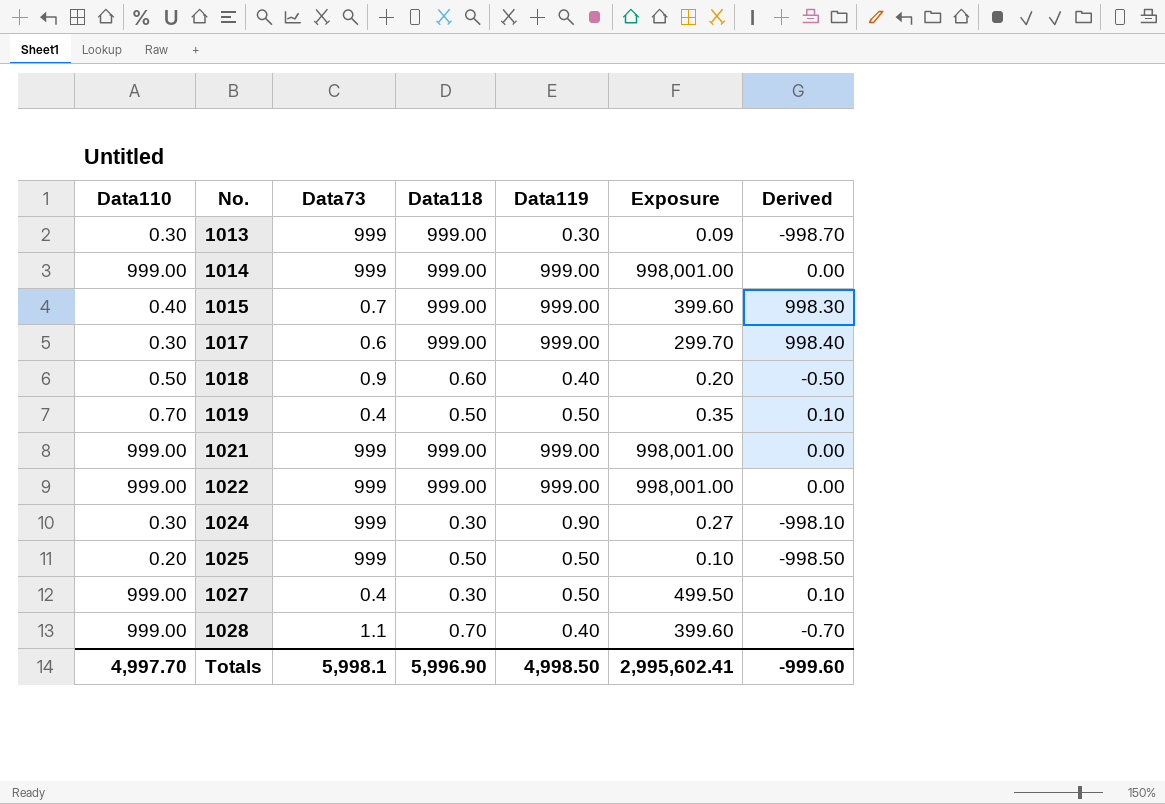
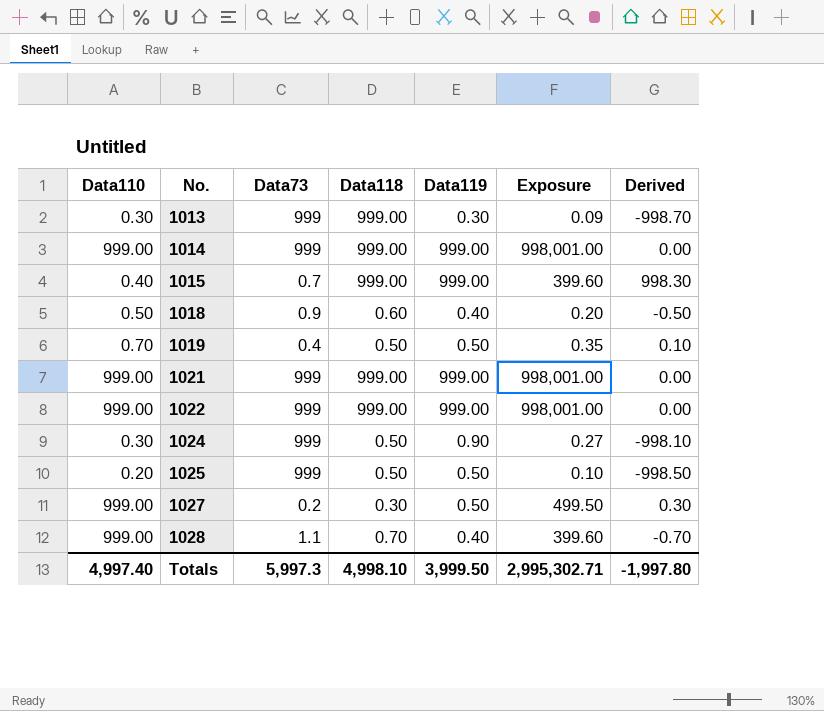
row 1017: 0.30 | 0.6 | 999.00 | 999.00 | 299.70 | 998.40 -> none
1024 | Data118: 0.30 -> 0.50
1027 | Data73: 0.4 -> 0.2
1027 | Derived: 0.10 -> 0.30
Totals | Data110: 4,997.70 -> 4,997.40
Totals | Data73: 5,998.1 -> 5,997.3
Totals | Data118: 5,996.90 -> 4,998.10
Totals | Data119: 4,998.50 -> 3,999.50
Totals | Exposure: 2,995,602.41 -> 2,995,302.71
Totals | Derived: -999.60 -> -1,997.80

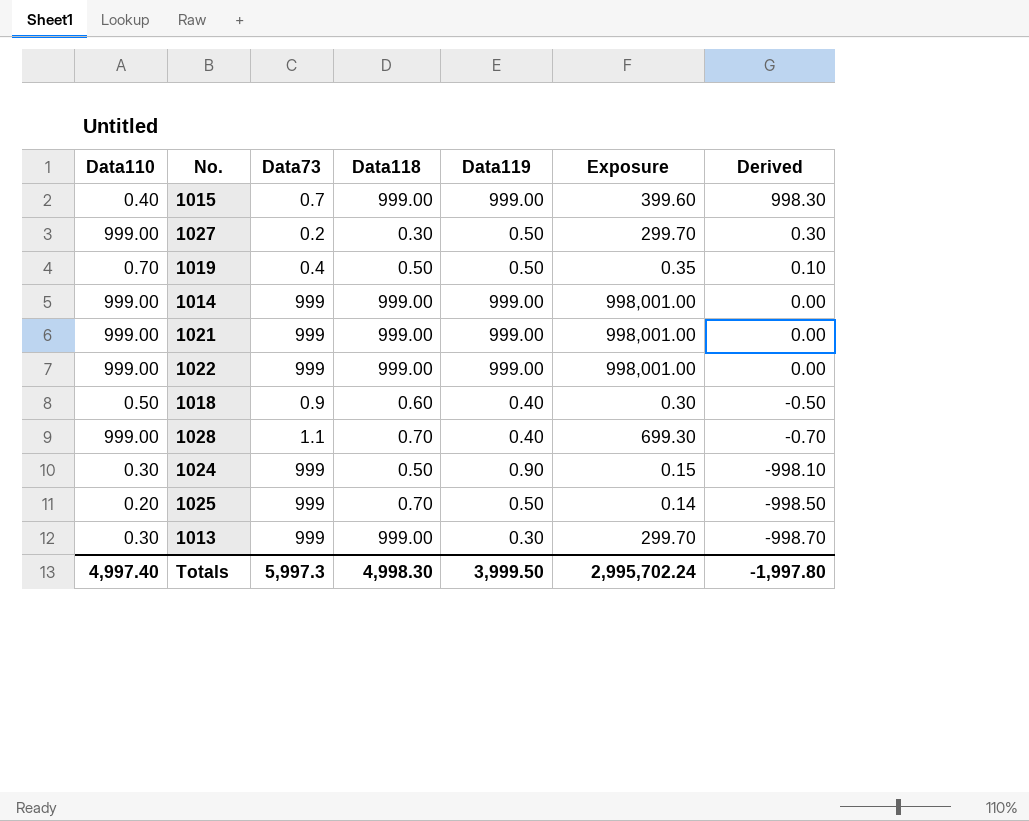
row order: No. ascending -> Derived descending
column Exposure | formula: [Data110] * [Data119] -> [Data110] * [Data118]
1025 | Data118: 0.50 -> 0.70
Totals | Data118: 4,998.10 -> 4,998.30
Totals | Exposure: 2,995,302.71 -> 2,995,702.24

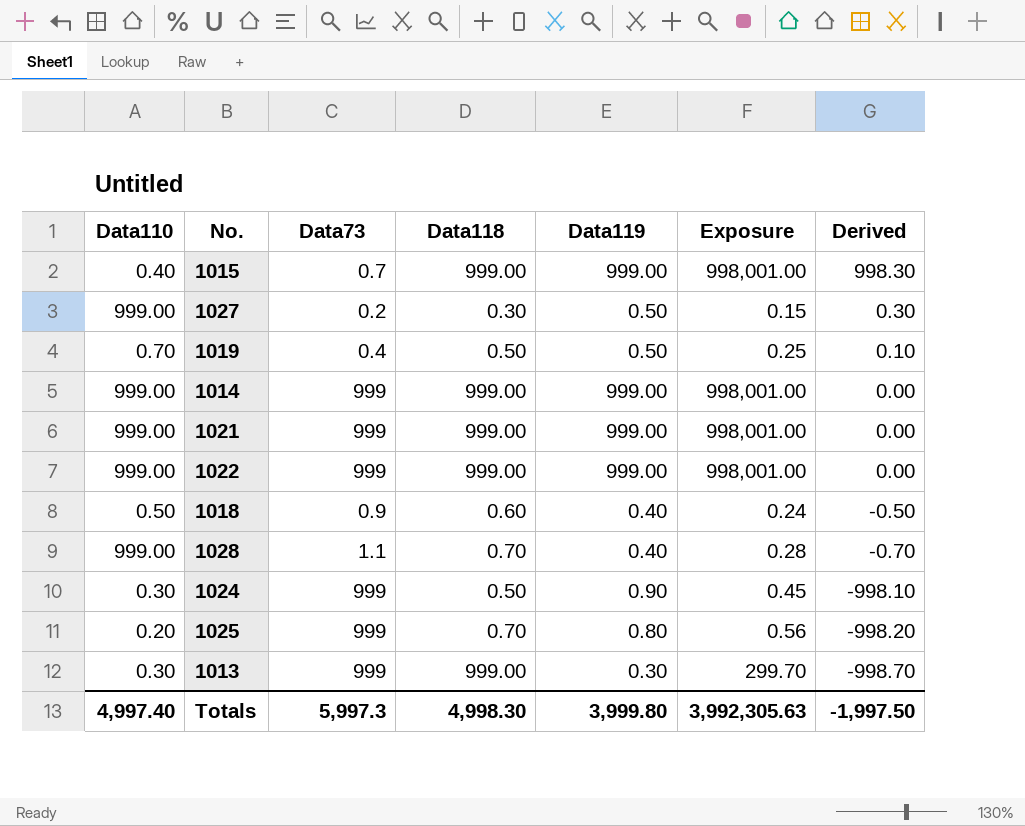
column Exposure | formula: [Data110] * [Data118] -> [Data118] * [Data119]
1025 | Data119: 0.50 -> 0.80
1025 | Derived: -998.50 -> -998.20
Totals | Data119: 3,999.50 -> 3,999.80
Totals | Exposure: 2,995,702.24 -> 3,992,305.63
Totals | Derived: -1,997.80 -> -1,997.50

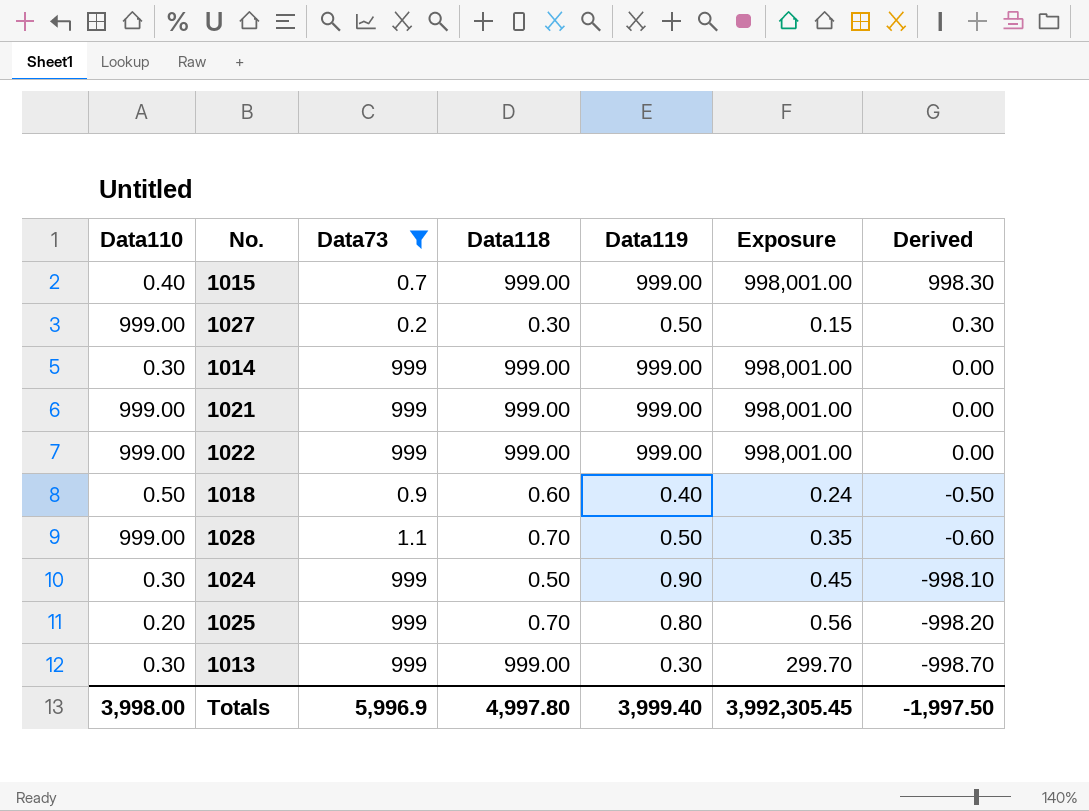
filter: none -> Data73 != 0.4
1014 | Data110: 999.00 -> 0.30
1028 | Data119: 0.40 -> 0.50
1028 | Exposure: 0.28 -> 0.35
1028 | Derived: -0.70 -> -0.60
Totals | Data110: 4,997.40 -> 3,998.00
Totals | Data73: 5,997.3 -> 5,996.9
Totals | Data118: 4,998.30 -> 4,997.80
Totals | Data119: 3,999.80 -> 3,999.40
Totals | Exposure: 3,992,305.63 -> 3,992,305.45

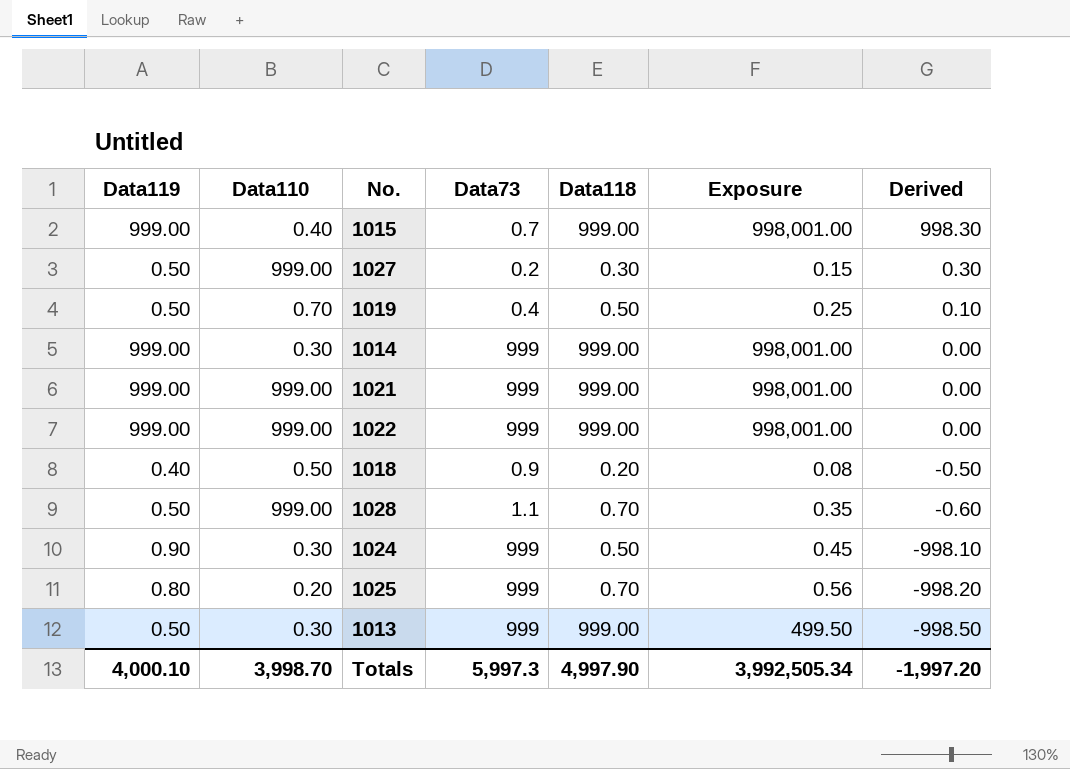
filter: Data73 != 0.4 -> none
column Data119 | position: 5 -> 1
1018 | Data118: 0.60 -> 0.20
1018 | Exposure: 0.24 -> 0.08
1013 | Data119: 0.30 -> 0.50
1013 | Exposure: 299.70 -> 499.50
1013 | Derived: -998.70 -> -998.50
Totals | Data119: 3,999.40 -> 4,000.10
Totals | Data110: 3,998.00 -> 3,998.70
Totals | Data73: 5,996.9 -> 5,997.3
Totals | Data118: 4,997.80 -> 4,997.90
Totals | Exposure: 3,992,305.45 -> 3,992,505.34
Totals | Derived: -1,997.50 -> -1,997.20

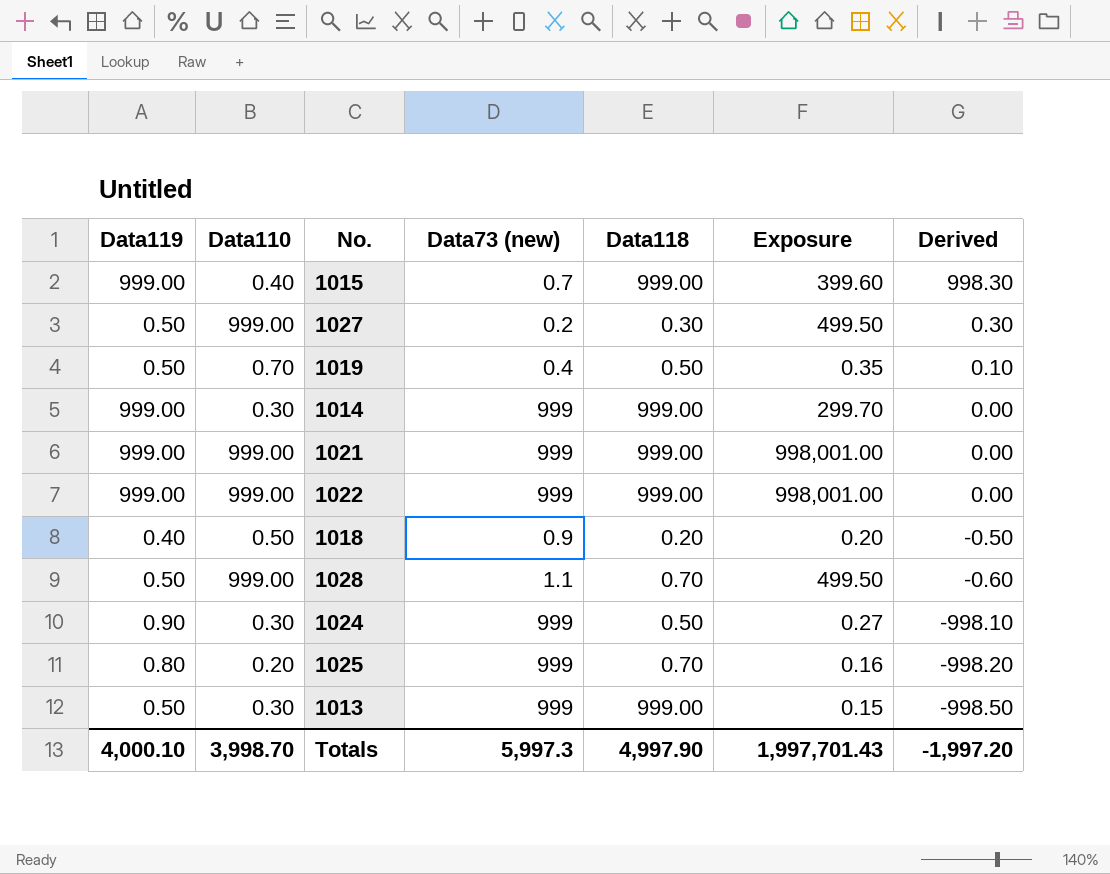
column name: Data73 -> Data73 (new)
column Exposure | formula: [Data119] * [Data118] -> [Data119] * [Data110]
Totals | Exposure: 3,992,505.34 -> 1,997,701.43

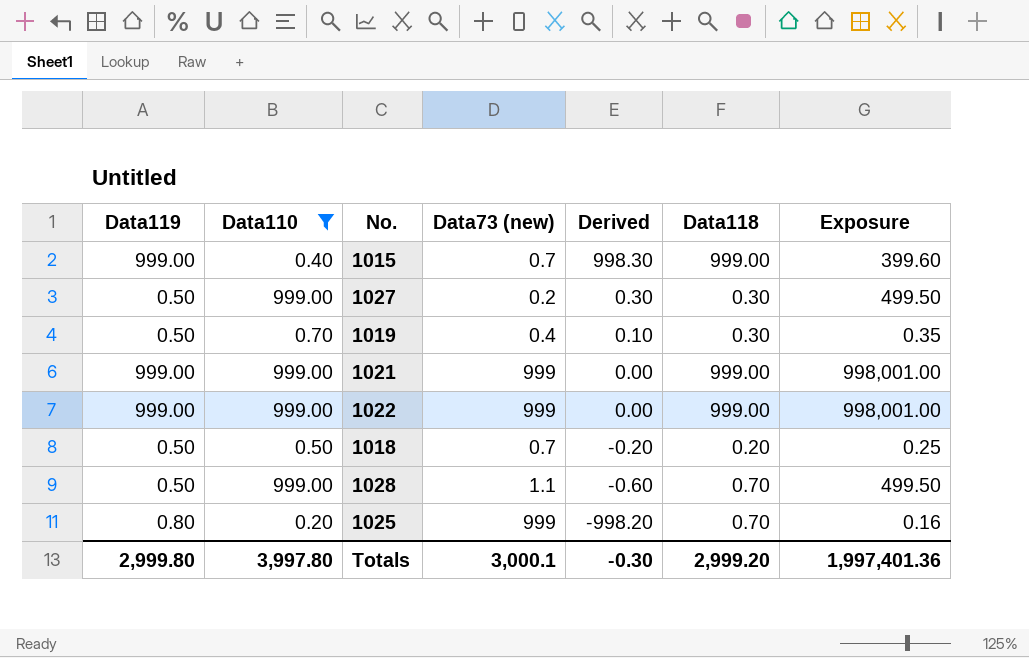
filter: none -> Data110 != 0.30
column Derived | position: 7 -> 5
1019 | Data118: 0.50 -> 0.30
1018 | Data119: 0.40 -> 0.50
1018 | Data73 (new): 0.9 -> 0.7
1018 | Derived: -0.50 -> -0.20
1018 | Exposure: 0.20 -> 0.25
Totals | Data119: 4,000.10 -> 2,999.80
Totals | Data110: 3,998.70 -> 3,997.80
Totals | Data73 (new): 5,997.3 -> 3,000.1
Totals | Derived: -1,997.20 -> -0.30
Totals | Data118: 4,997.90 -> 2,999.20
Totals | Exposure: 1,997,701.43 -> 1,997,401.36

